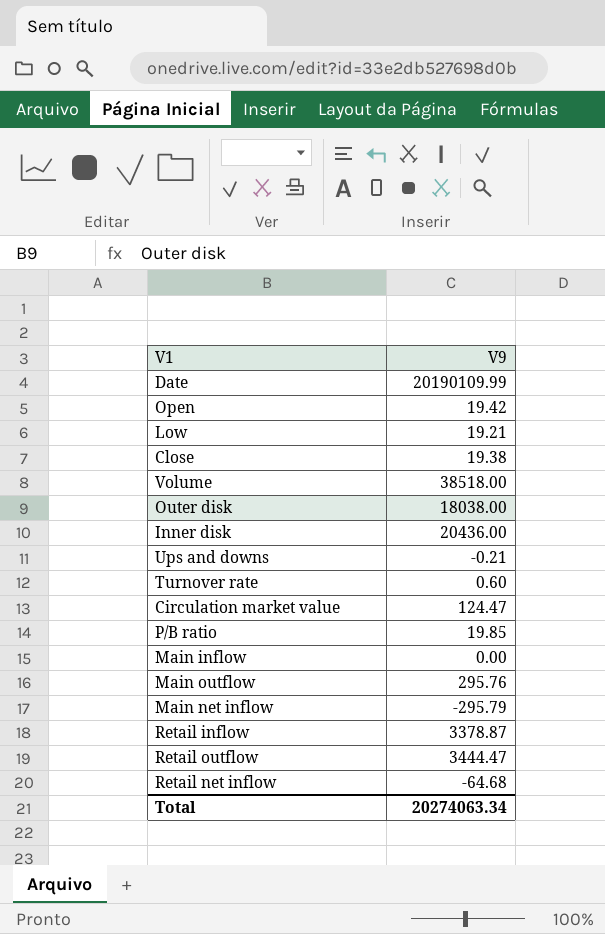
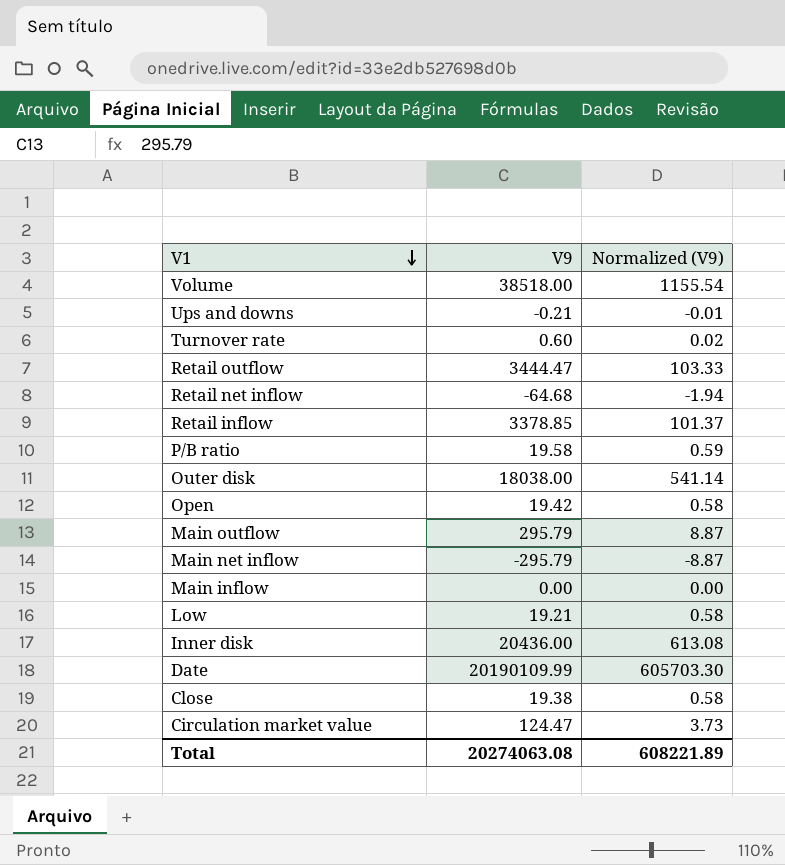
row order: none -> V1 descending
column Normalized (V9) | formula: none -> [V9] * 0.03
Retail inflow | V9: 3378.87 -> 3378.85
P/B ratio | V9: 19.85 -> 19.58
Main outflow | V9: 295.76 -> 295.79
Total | V9: 20274063.34 -> 20274063.08

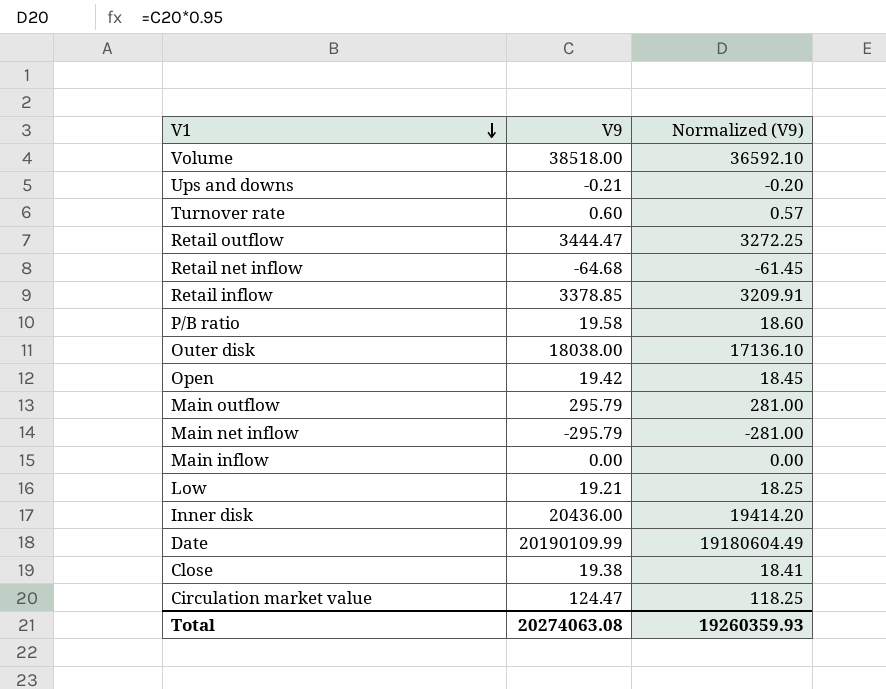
column Normalized (V9) | formula: [V9] * 0.03 -> [V9] * 0.95
Total | Normalized (V9): 608221.89 -> 19260359.93

